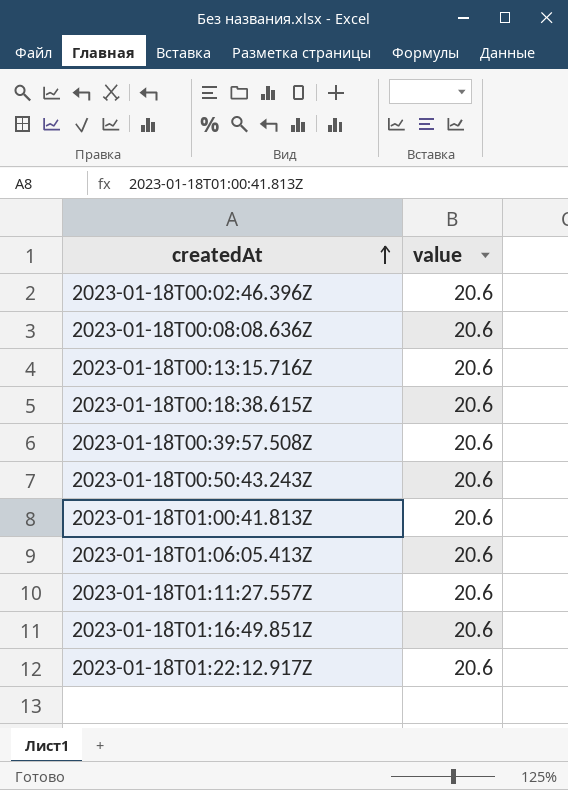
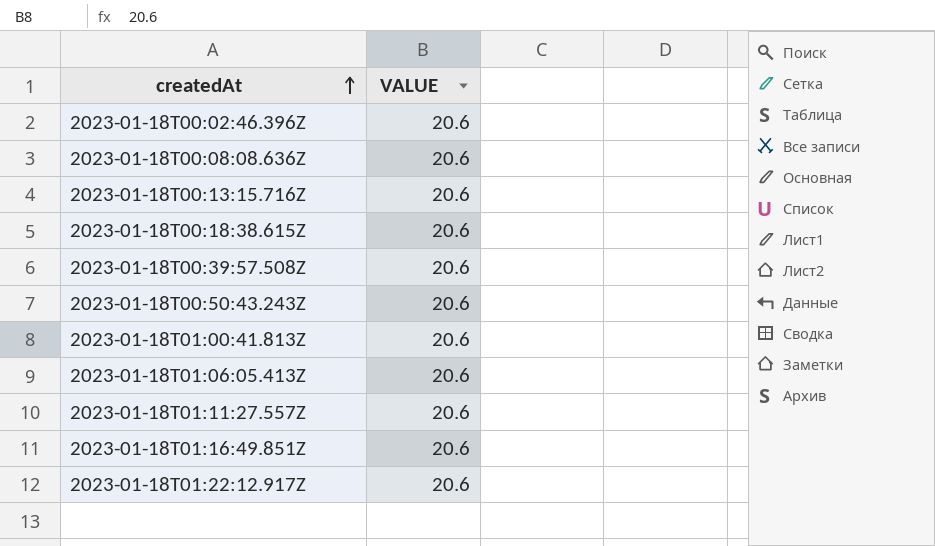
column name: value -> VALUE

